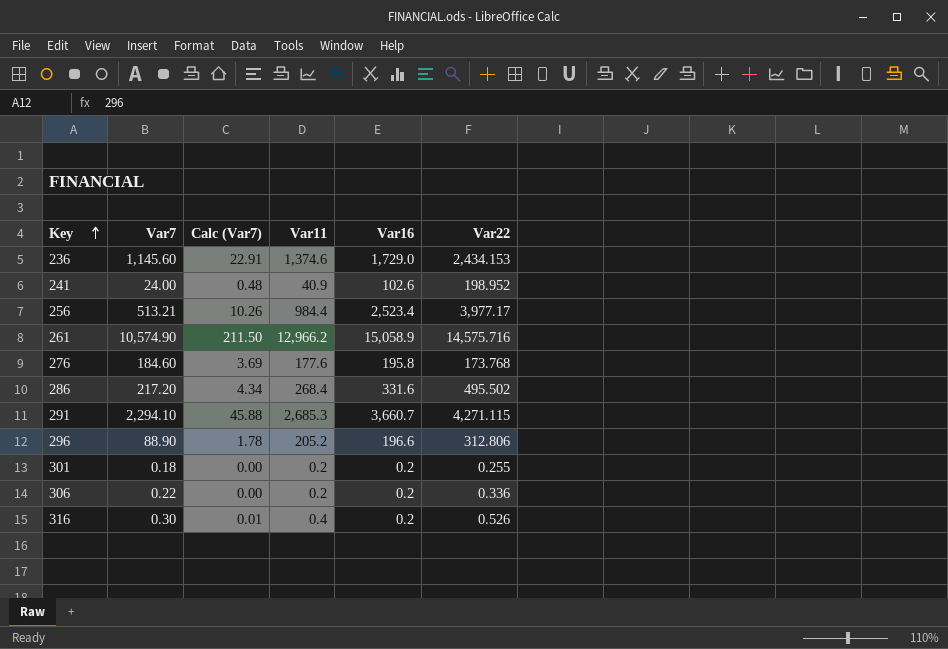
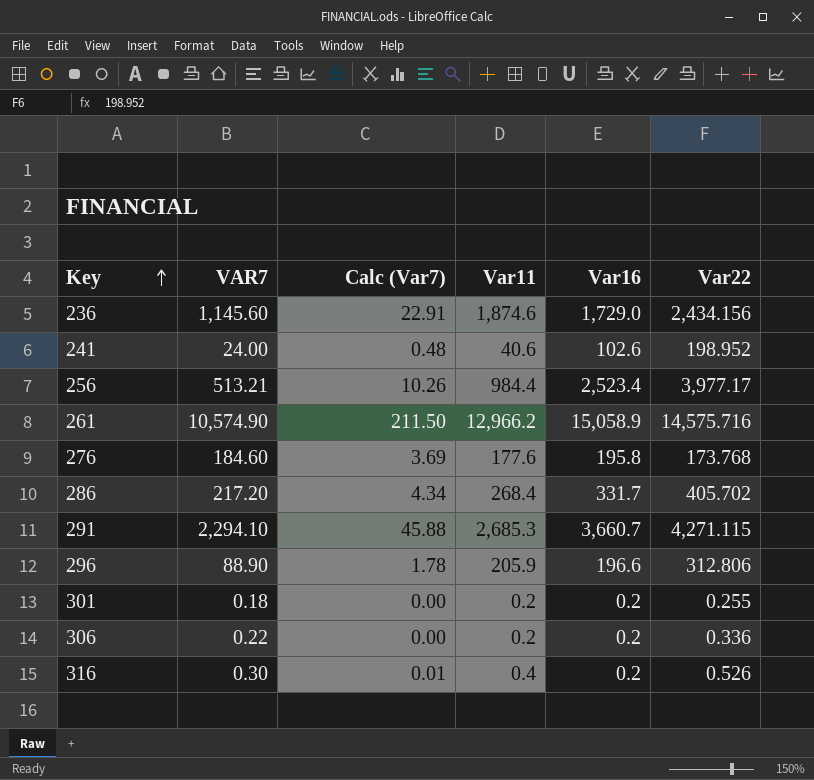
column name: Var7 -> VAR7
236 | Var11: 1,374.6 -> 1,874.6
236 | Var22: 2,434.153 -> 2,434.156
241 | Var11: 40.9 -> 40.6
286 | Var16: 331.6 -> 331.7
286 | Var22: 495.502 -> 405.702
296 | Var11: 205.2 -> 205.9

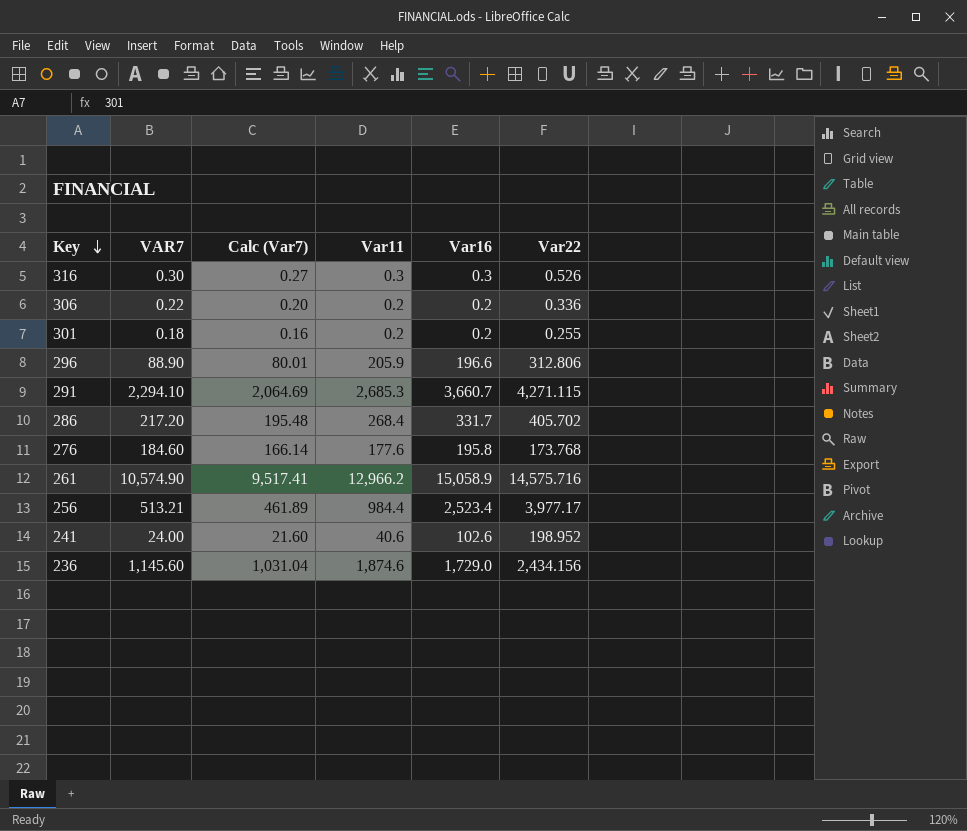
row order: Key ascending -> Key descending
column Calc (Var7) | formula: [VAR7] * 0.02 -> [VAR7] * 0.9
316 | Var11: 0.4 -> 0.3
316 | Var16: 0.2 -> 0.3

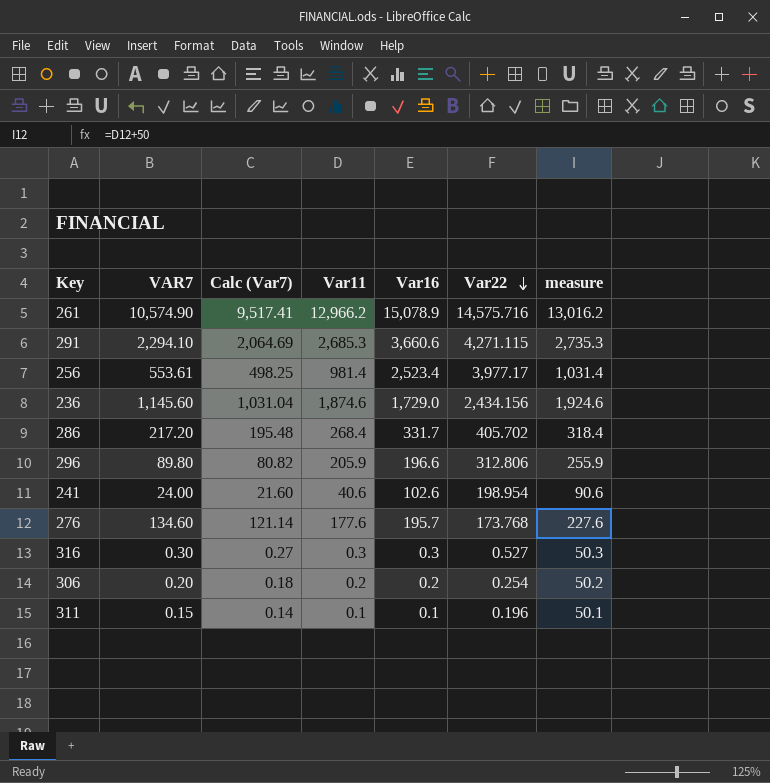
row order: Key descending -> Var22 descending
column measure | formula: none -> [Var11] + 50
row 301: 0.18 | 0.16 | 0.2 | 0.2 | 0.255 -> none
261 | Var16: 15,058.9 -> 15,078.9
291 | Var16: 3,660.7 -> 3,660.6
256 | VAR7: 513.21 -> 553.61
256 | Calc (Var7): 461.89 -> 498.25
256 | Var11: 984.4 -> 981.4
296 | VAR7: 88.90 -> 89.80
296 | Calc (Var7): 80.01 -> 80.82
241 | Var22: 198.952 -> 198.954
276 | VAR7: 184.60 -> 134.60
276 | Calc (Var7): 166.14 -> 121.14
276 | Var16: 195.8 -> 195.7
316 | Var22: 0.526 -> 0.527
306 | VAR7: 0.22 -> 0.20
306 | Calc (Var7): 0.20 -> 0.18
306 | Var22: 0.336 -> 0.254
row 311: none -> 0.15 | 0.14 | 0.1 | 0.1 | 0.196 | 50.1

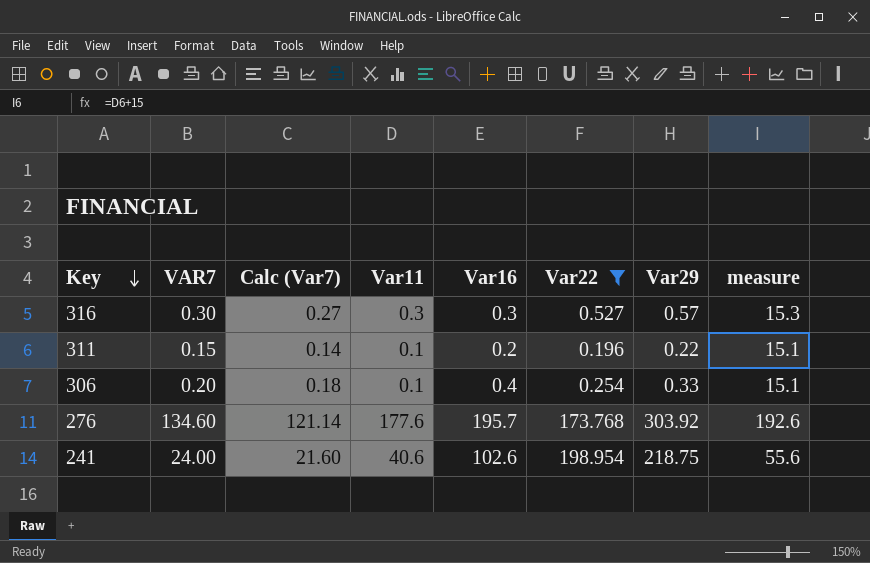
filter: none -> Var22 <= 198.954
row order: Var22 descending -> Key descending
column Var29 | position: none -> 7
column measure | formula: [Var11] + 50 -> [Var11] + 15
311 | Var16: 0.1 -> 0.2
306 | Var11: 0.2 -> 0.1
306 | Var16: 0.2 -> 0.4

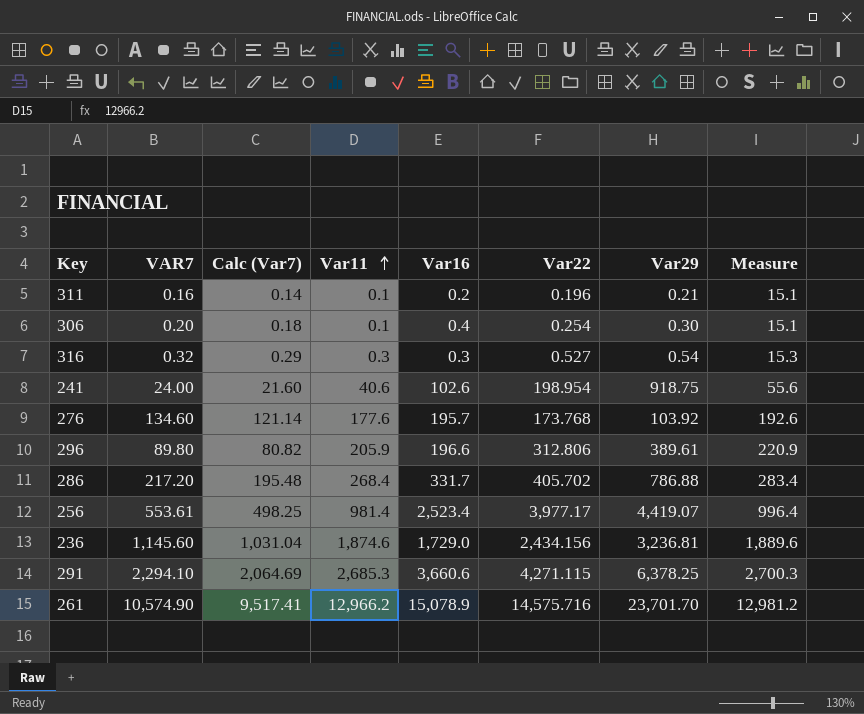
filter: Var22 <= 198.954 -> none
row order: Key descending -> Var11 ascending
column name: measure -> Measure
311 | VAR7: 0.15 -> 0.16
311 | Var29: 0.22 -> 0.21
306 | Var29: 0.33 -> 0.30
316 | VAR7: 0.30 -> 0.32
316 | Calc (Var7): 0.27 -> 0.29
316 | Var29: 0.57 -> 0.54
241 | Var29: 218.75 -> 918.75
276 | Var29: 303.92 -> 103.92

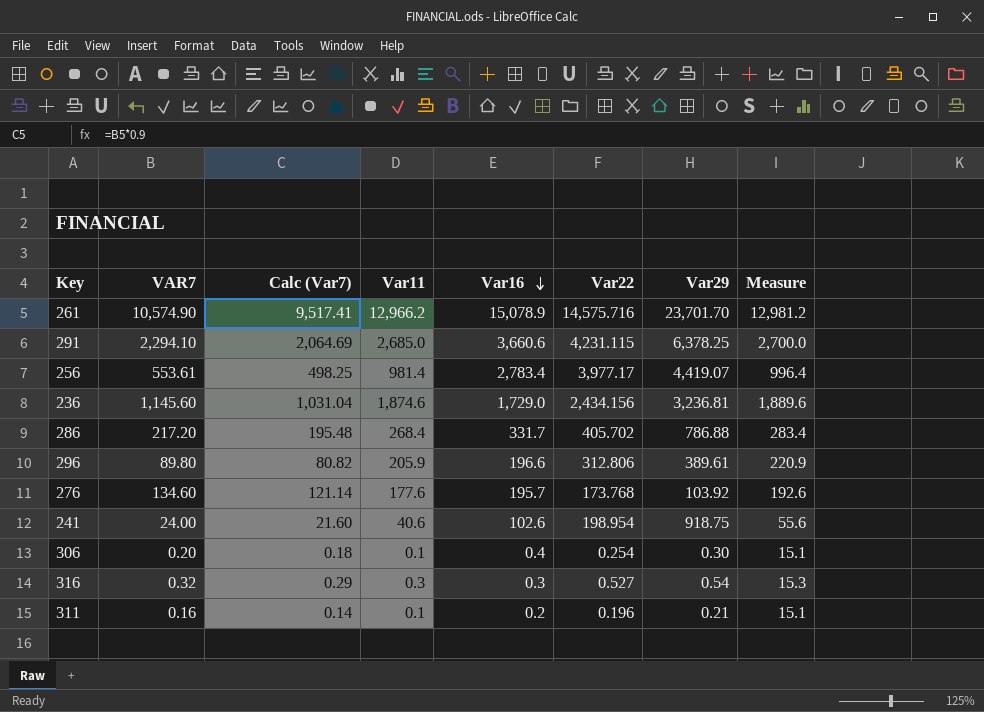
row order: Var11 ascending -> Var16 descending
291 | Var11: 2,685.3 -> 2,685.0
291 | Var22: 4,271.115 -> 4,231.115
291 | Measure: 2,700.3 -> 2,700.0
256 | Var16: 2,523.4 -> 2,783.4

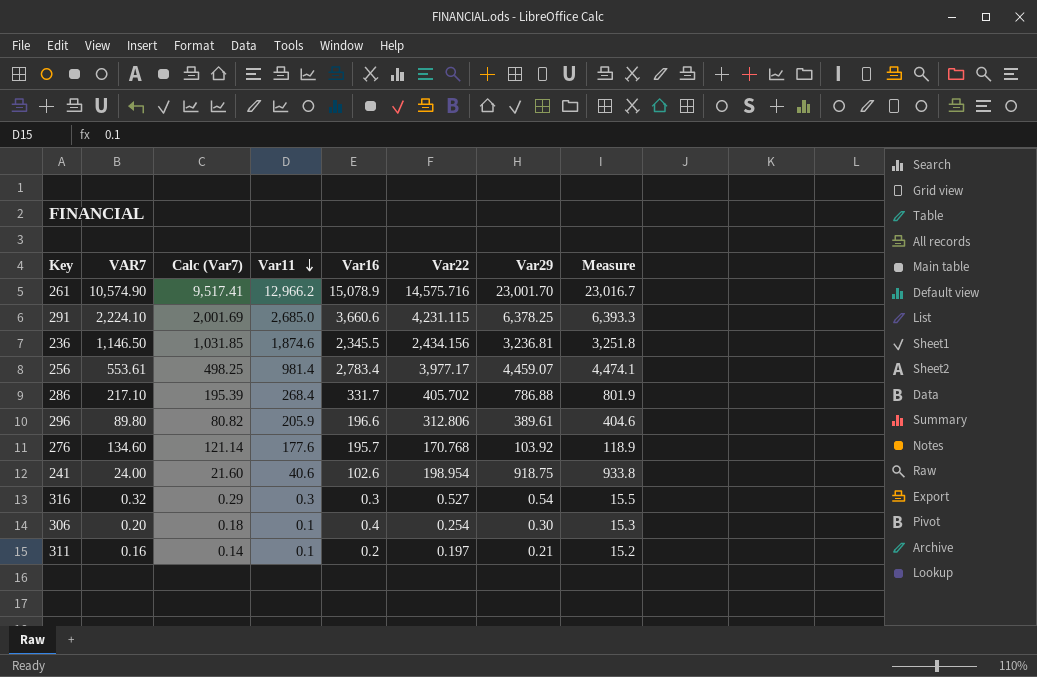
row order: Var16 descending -> Var11 descending
column Measure | formula: [Var11] + 15 -> [Var29] + 15
261 | Var29: 23,701.70 -> 23,001.70
291 | VAR7: 2,294.10 -> 2,224.10
291 | Calc (Var7): 2,064.69 -> 2,001.69
236 | VAR7: 1,145.60 -> 1,146.50
236 | Calc (Var7): 1,031.04 -> 1,031.85
236 | Var16: 1,729.0 -> 2,345.5
256 | Var29: 4,419.07 -> 4,459.07
286 | VAR7: 217.20 -> 217.10
286 | Calc (Var7): 195.48 -> 195.39
276 | Var22: 173.768 -> 170.768
311 | Var22: 0.196 -> 0.197

